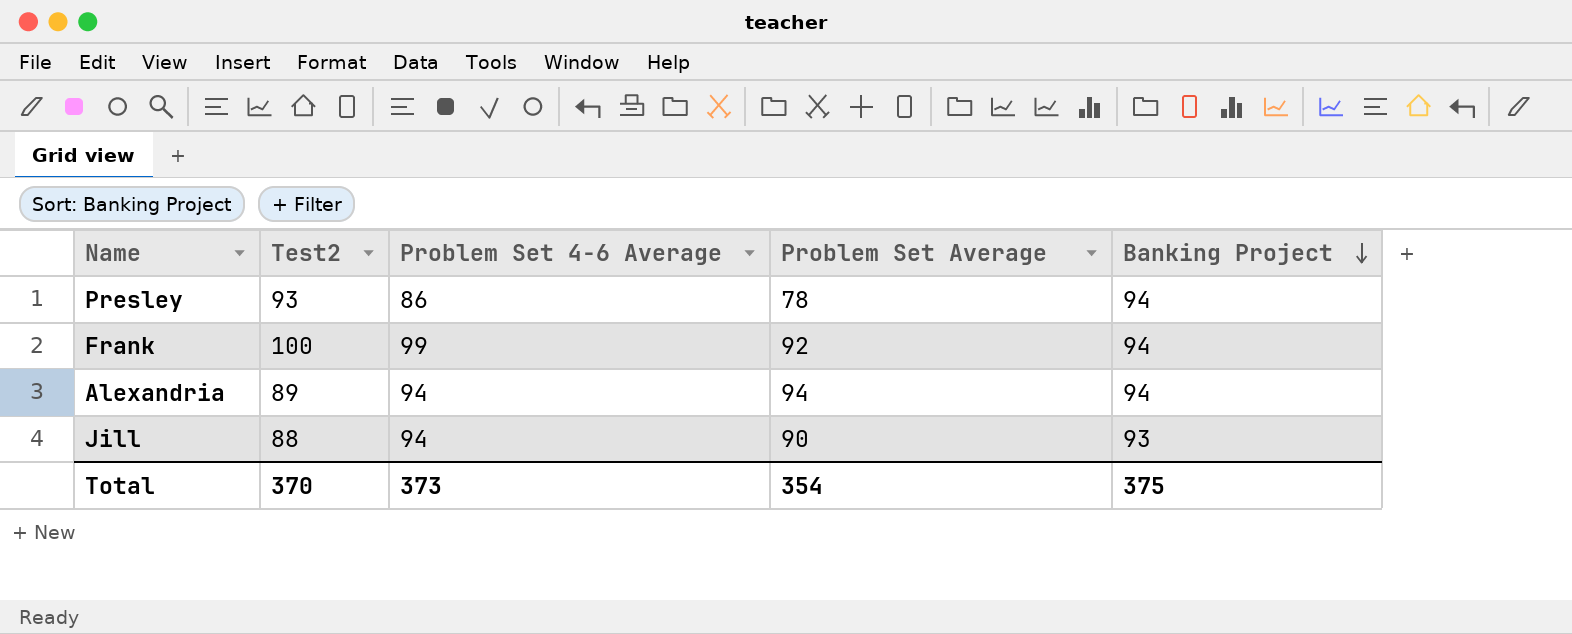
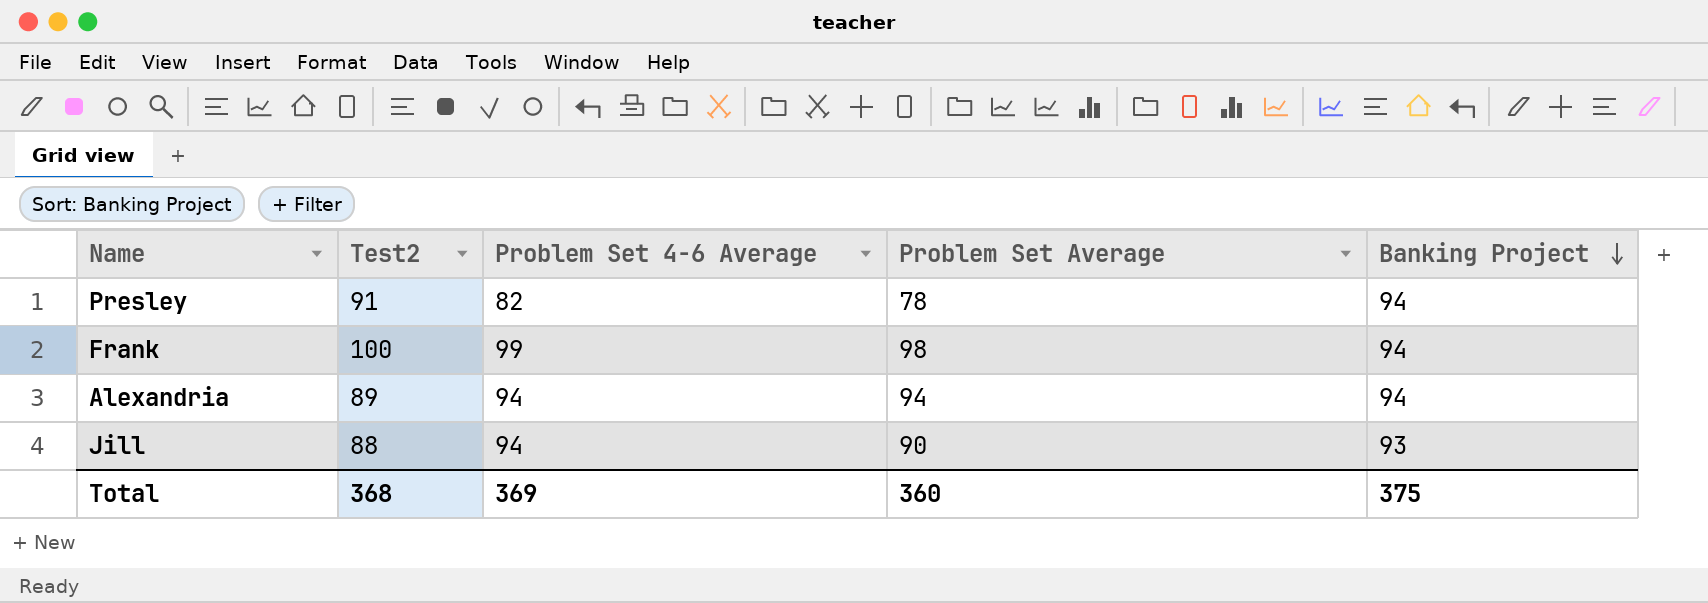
Presley | Test2: 93 -> 91
Presley | Problem Set 4-6 Average: 86 -> 82
Frank | Problem Set Average: 92 -> 98
Total | Test2: 370 -> 368
Total | Problem Set 4-6 Average: 373 -> 369
Total | Problem Set Average: 354 -> 360

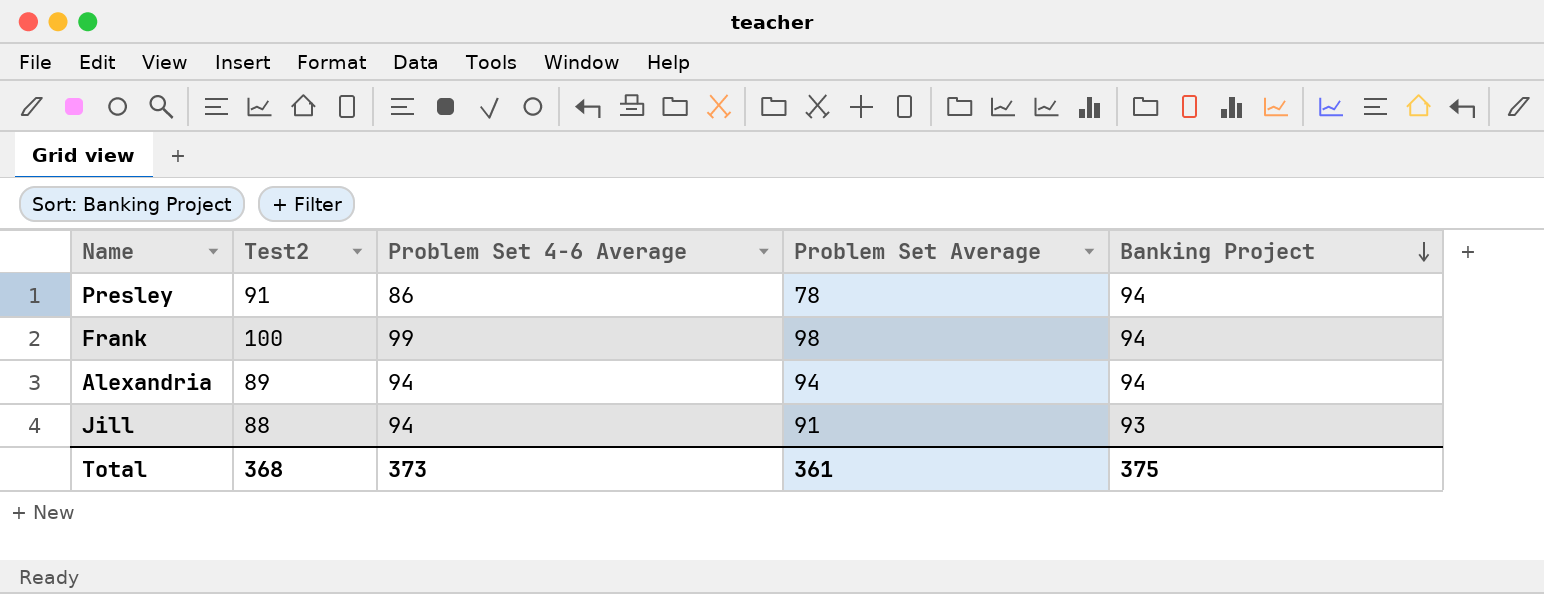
Presley | Problem Set 4-6 Average: 82 -> 86
Jill | Problem Set Average: 90 -> 91
Total | Problem Set 4-6 Average: 369 -> 373
Total | Problem Set Average: 360 -> 361

